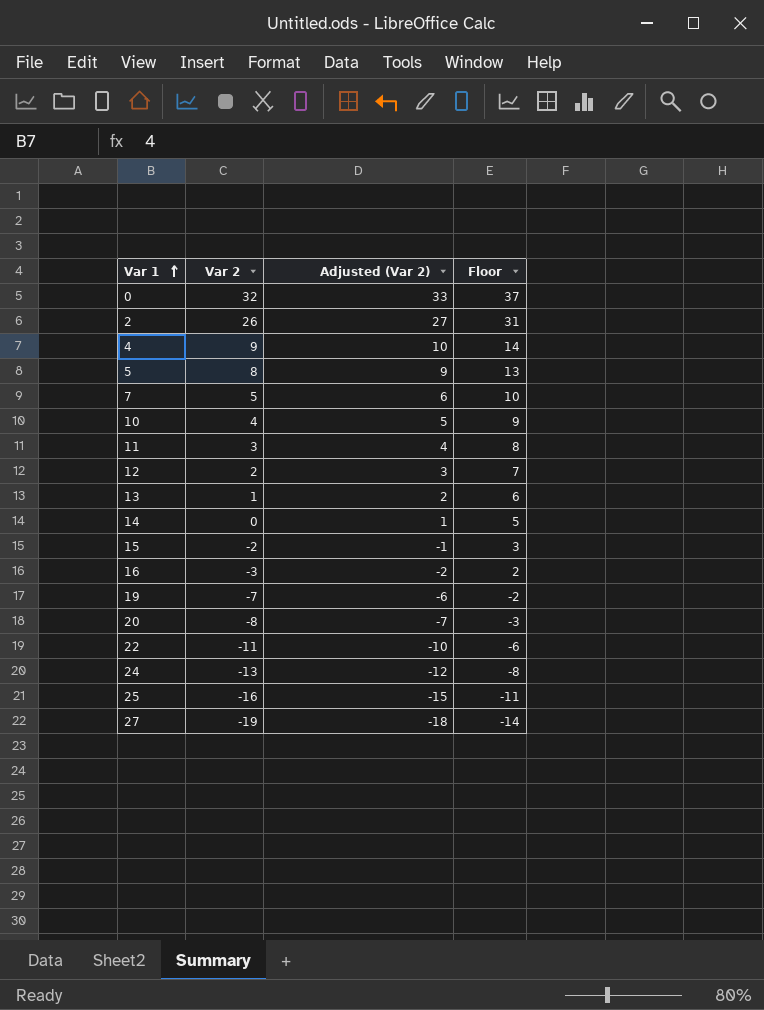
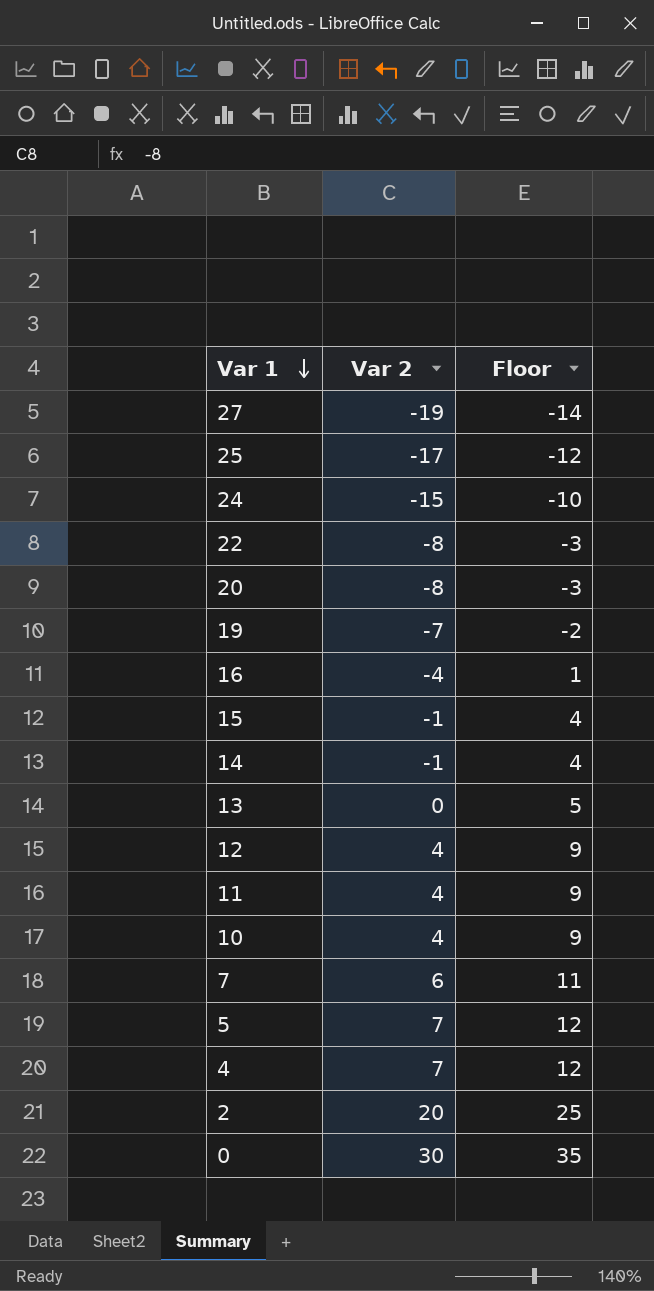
row order: Var 1 ascending -> Var 1 descending
column Adjusted (Var 2) | formula: [Var 2] + 1 -> none
25 | Var 2: -16 -> -17
25 | Floor: -11 -> -12
24 | Var 2: -13 -> -15
24 | Floor: -8 -> -10
22 | Var 2: -11 -> -8
22 | Floor: -6 -> -3
16 | Var 2: -3 -> -4
16 | Floor: 2 -> 1
15 | Var 2: -2 -> -1
15 | Floor: 3 -> 4
14 | Var 2: 0 -> -1
14 | Floor: 5 -> 4
13 | Var 2: 1 -> 0
13 | Floor: 6 -> 5
12 | Var 2: 2 -> 4
12 | Floor: 7 -> 9
11 | Var 2: 3 -> 4
11 | Floor: 8 -> 9
7 | Var 2: 5 -> 6
7 | Floor: 10 -> 11
5 | Var 2: 8 -> 7
5 | Floor: 13 -> 12
4 | Var 2: 9 -> 7
4 | Floor: 14 -> 12
2 | Var 2: 26 -> 20
2 | Floor: 31 -> 25
0 | Var 2: 32 -> 30
0 | Floor: 37 -> 35

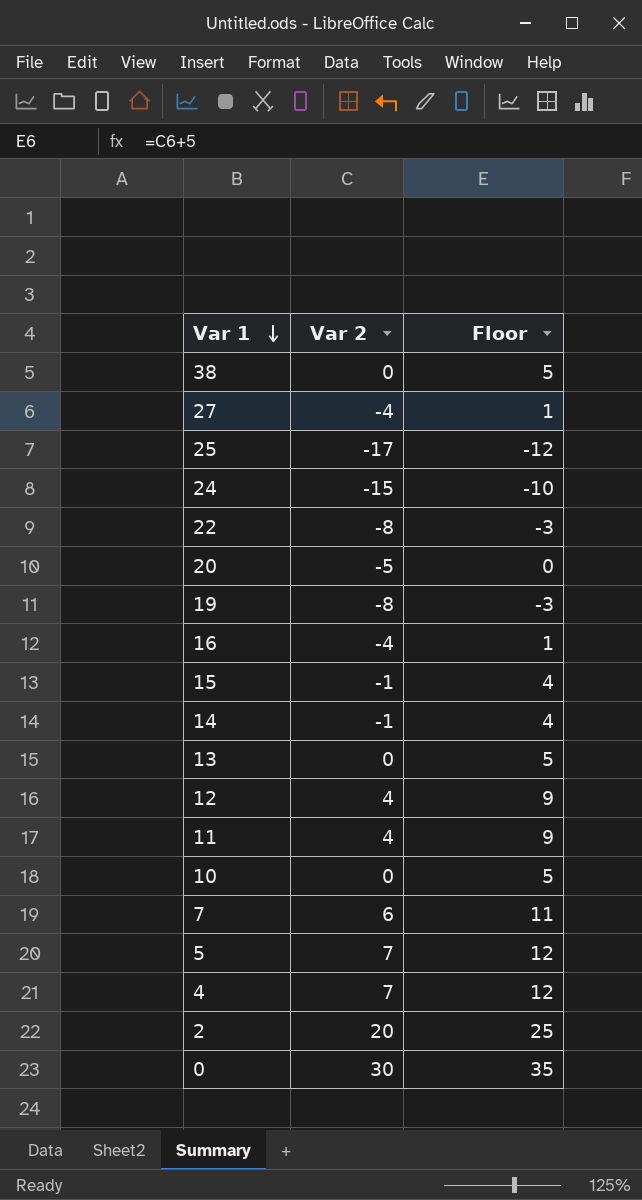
row 38: none -> 0 | 5
27 | Var 2: -19 -> -4
27 | Floor: -14 -> 1
20 | Var 2: -8 -> -5
20 | Floor: -3 -> 0
19 | Var 2: -7 -> -8
19 | Floor: -2 -> -3
10 | Var 2: 4 -> 0
10 | Floor: 9 -> 5

